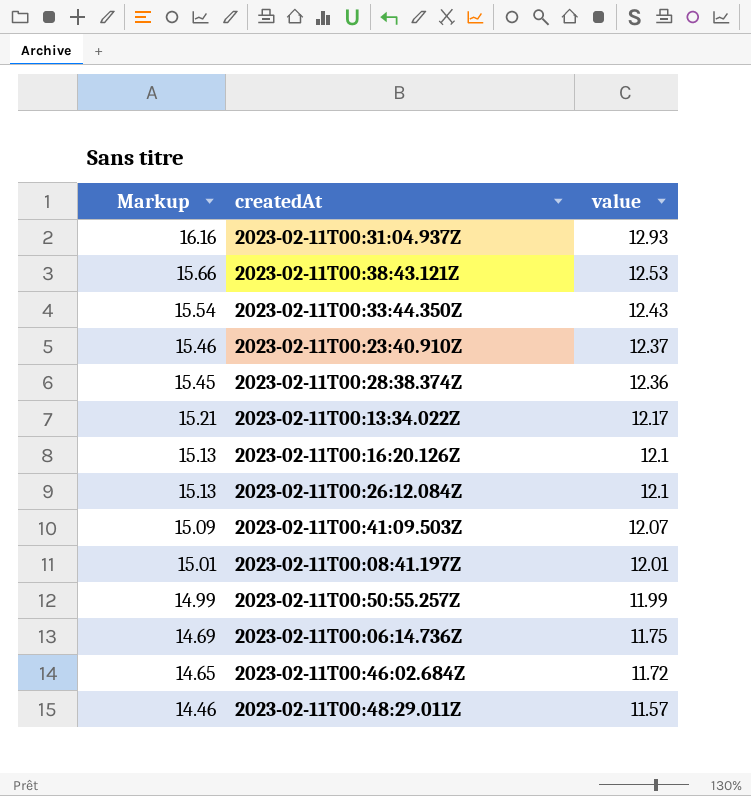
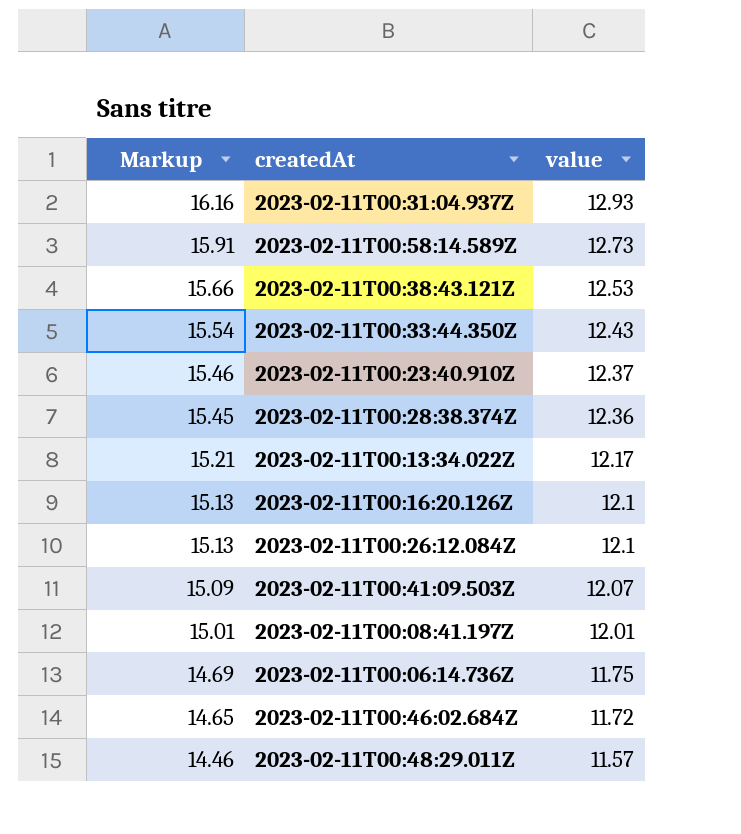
row 2023-02-11T00:50:55.257Z: 14.99 | 11.99 -> none
row 2023-02-11T00:58:14.589Z: none -> 15.91 | 12.73

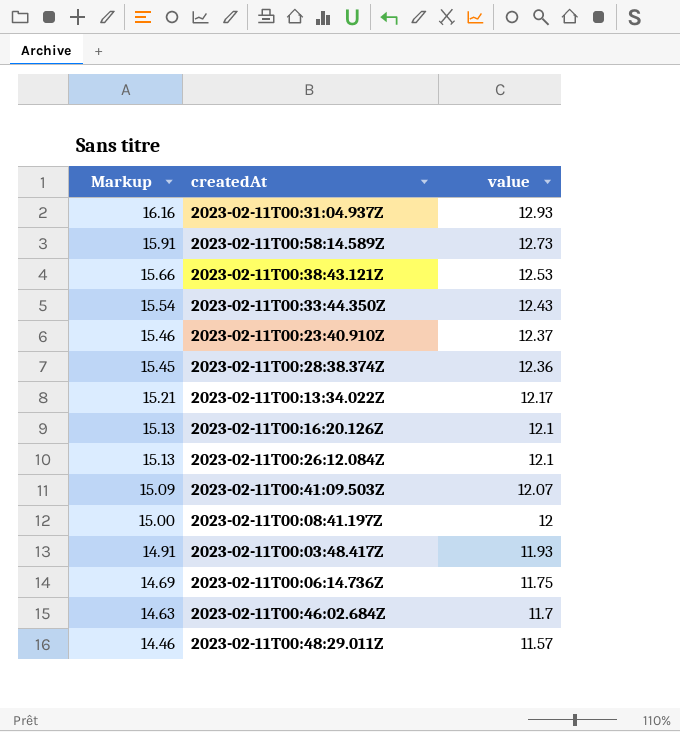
2023-02-11T00:08:41.197Z | Markup: 15.01 -> 15.00
2023-02-11T00:08:41.197Z | value: 12.01 -> 12
row 2023-02-11T00:03:48.417Z: none -> 14.91 | 11.93
2023-02-11T00:46:02.684Z | Markup: 14.65 -> 14.63
2023-02-11T00:46:02.684Z | value: 11.72 -> 11.7

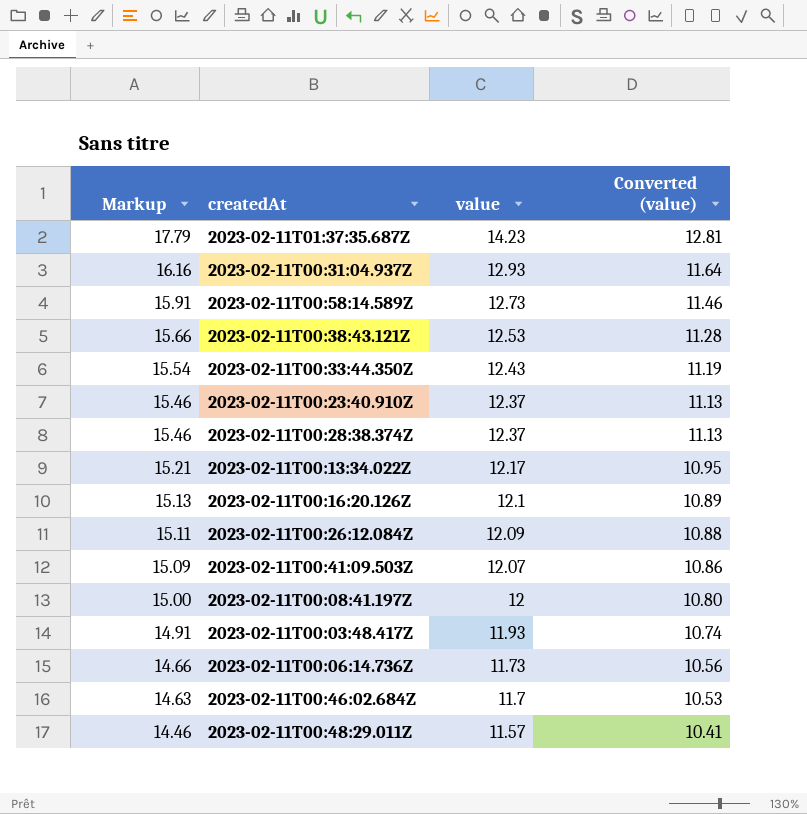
column Converted (value) | formula: none -> [value] * 0.9
row 2023-02-11T01:37:35.687Z: none -> 17.79 | 14.23 | 12.81
2023-02-11T00:28:38.374Z | Markup: 15.45 -> 15.46
2023-02-11T00:28:38.374Z | value: 12.36 -> 12.37
2023-02-11T00:26:12.084Z | Markup: 15.13 -> 15.11
2023-02-11T00:26:12.084Z | value: 12.1 -> 12.09
2023-02-11T00:06:14.736Z | Markup: 14.69 -> 14.66
2023-02-11T00:06:14.736Z | value: 11.75 -> 11.73

